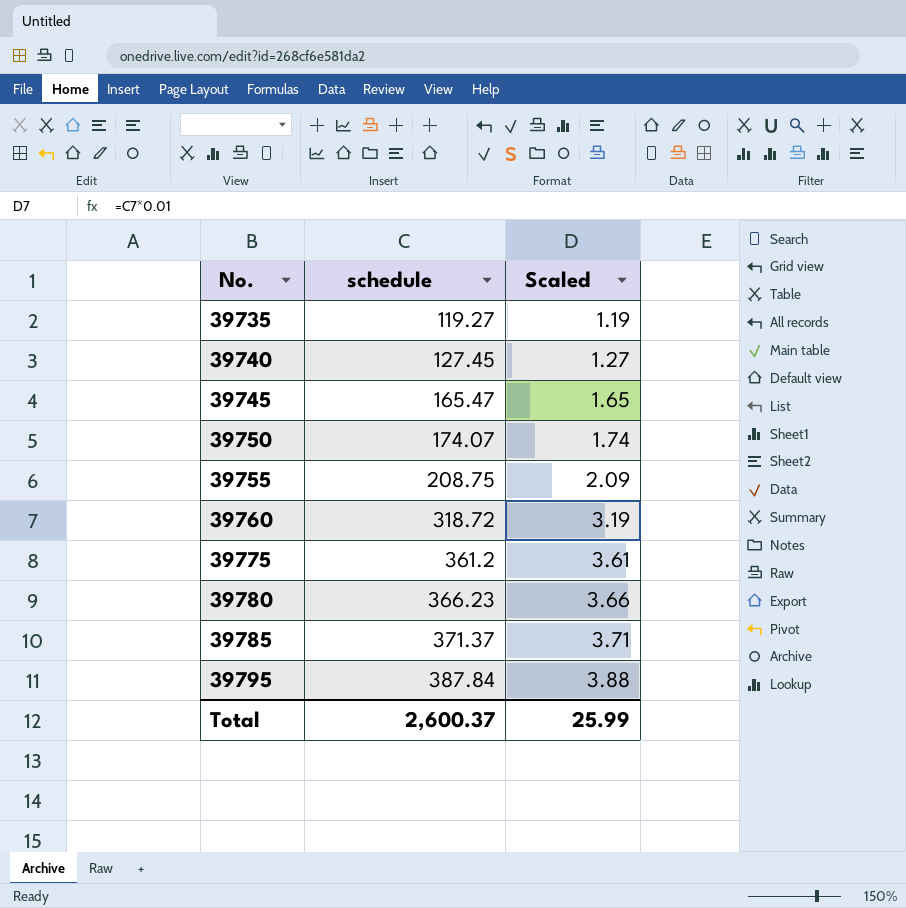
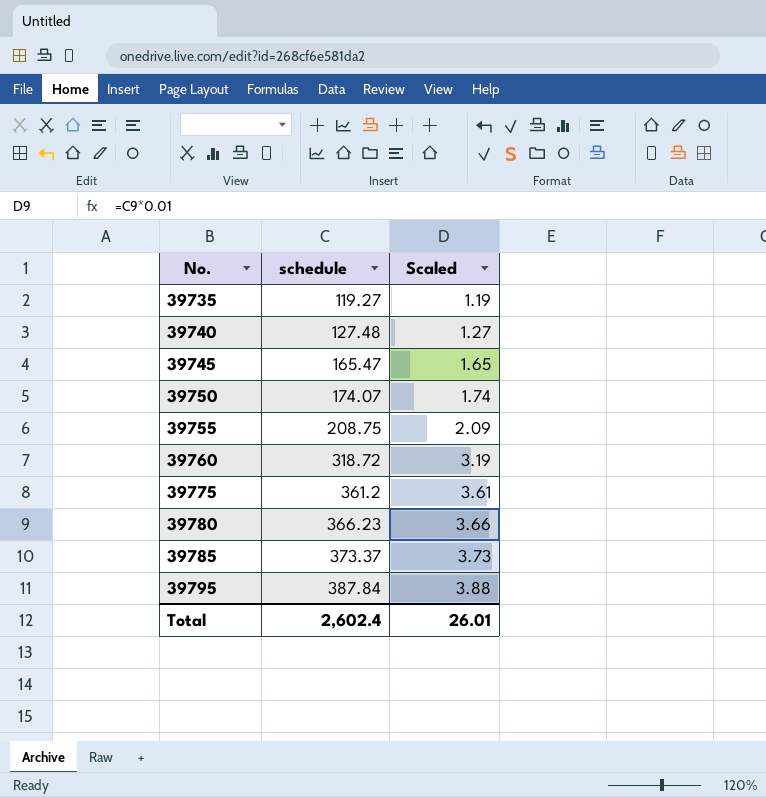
39740 | schedule: 127.45 -> 127.48
39785 | schedule: 371.37 -> 373.37
39785 | Scaled: 3.71 -> 3.73
Total | schedule: 2,600.37 -> 2,602.4
Total | Scaled: 25.99 -> 26.01

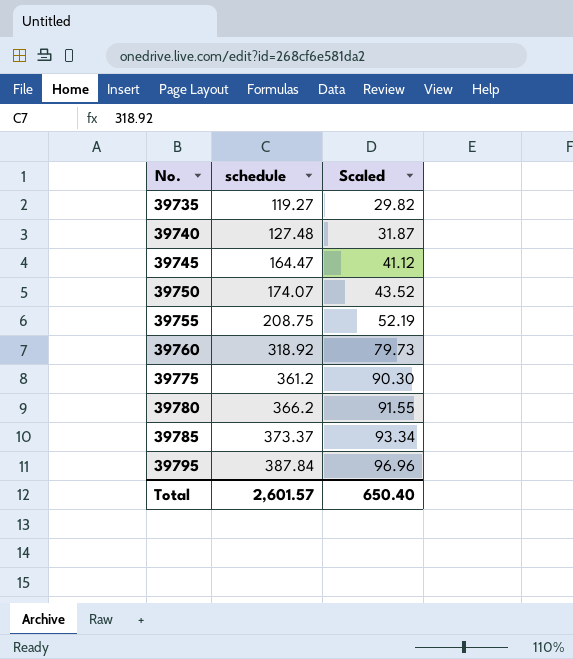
column Scaled | formula: [schedule] * 0.01 -> [schedule] * 0.25
39745 | schedule: 165.47 -> 164.47
39760 | schedule: 318.72 -> 318.92
39780 | schedule: 366.23 -> 366.2
Total | schedule: 2,602.4 -> 2,601.57
Total | Scaled: 26.01 -> 650.40

